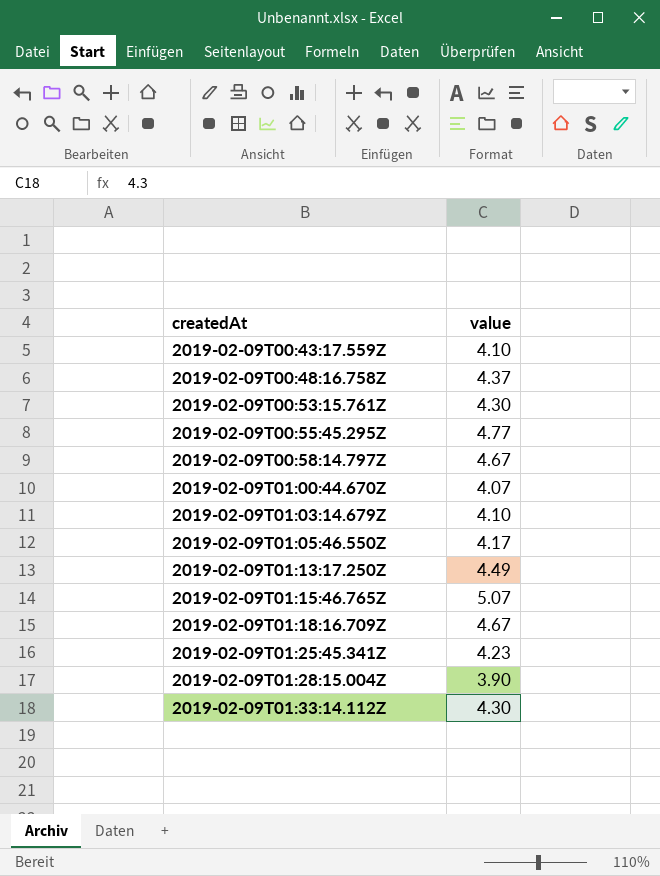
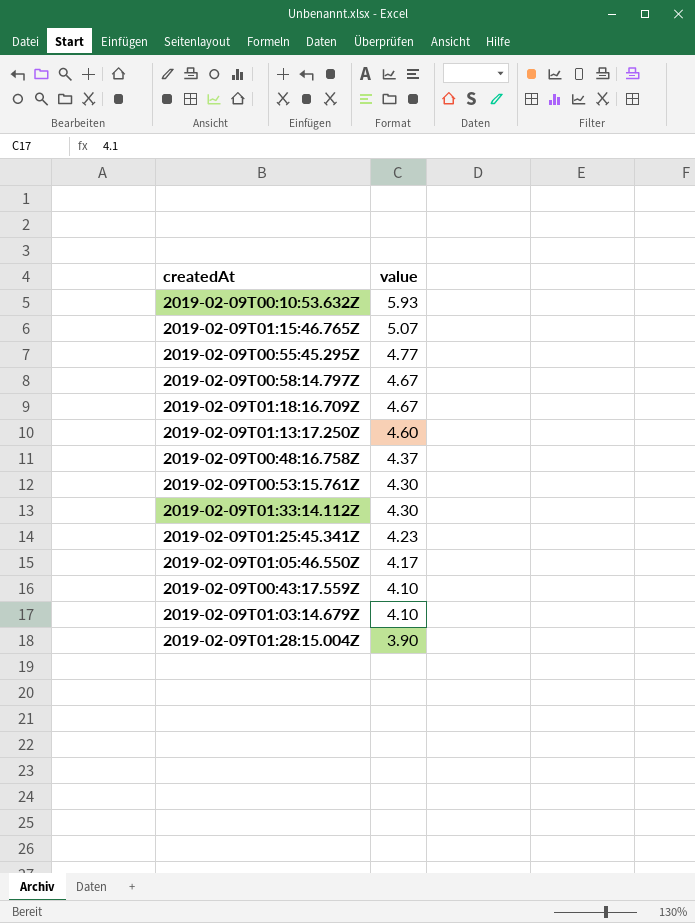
row order: createdAt ascending -> value descending
row 2019-02-09T01:00:44.670Z: 4.07 -> none
row 2019-02-09T00:10:53.632Z: none -> 5.93
2019-02-09T01:13:17.250Z | value: 4.49 -> 4.60

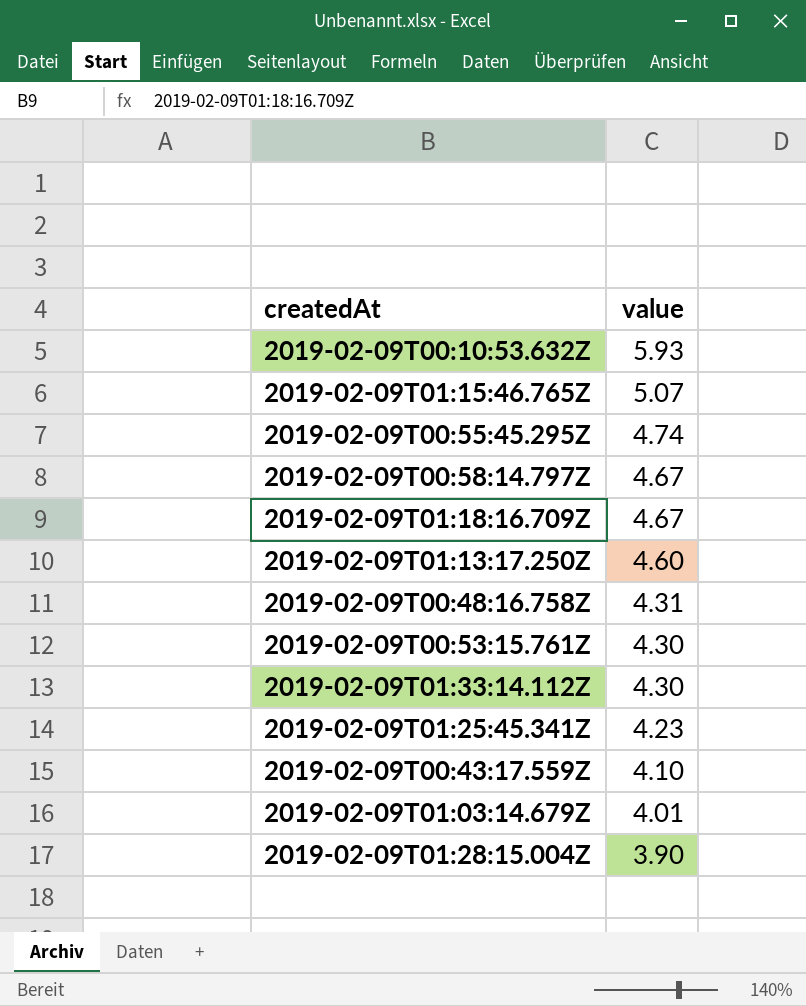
row 2019-02-09T01:05:46.550Z: 4.17 -> none
2019-02-09T00:55:45.295Z | value: 4.77 -> 4.74
2019-02-09T00:48:16.758Z | value: 4.37 -> 4.31
2019-02-09T01:03:14.679Z | value: 4.10 -> 4.01

